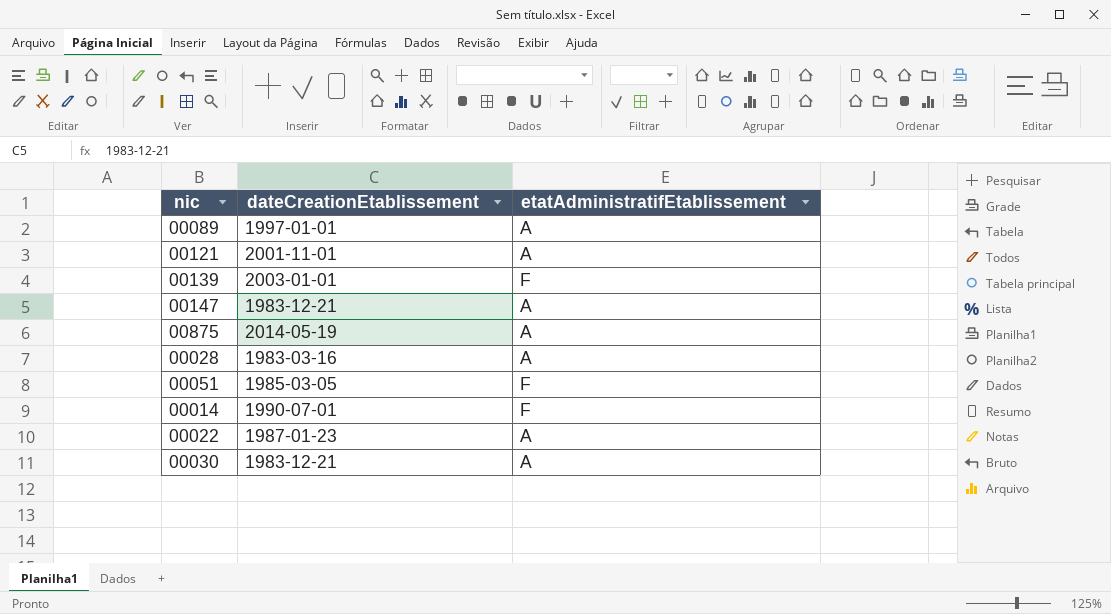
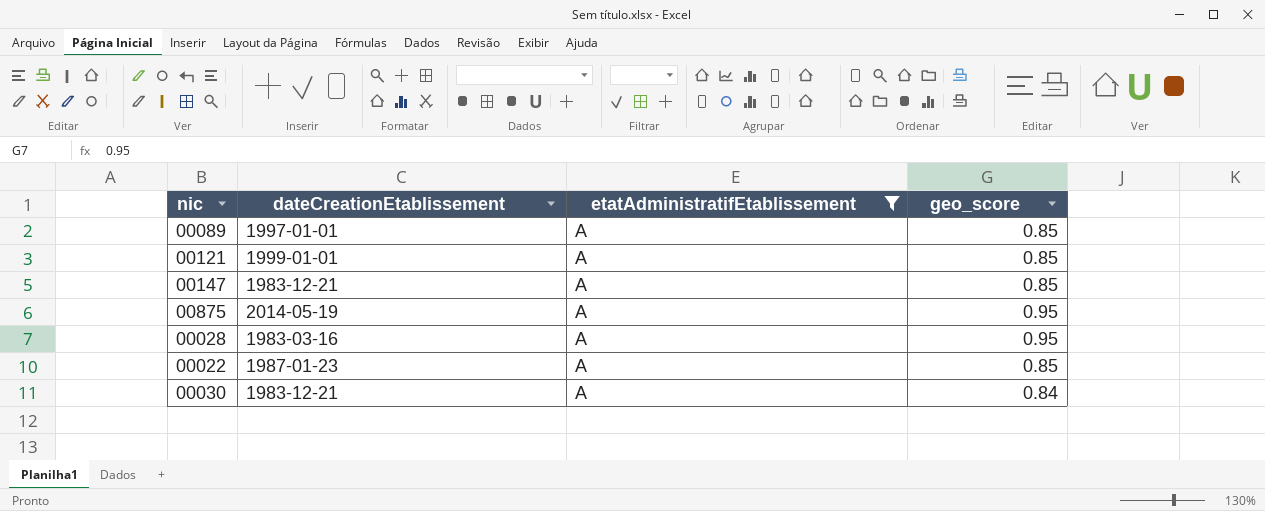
filter: none -> etatAdministratifEtablissement = A
column geo_score | position: none -> 4
00121 | dateCreationEtablissement: 2001-11-01 -> 1999-01-01

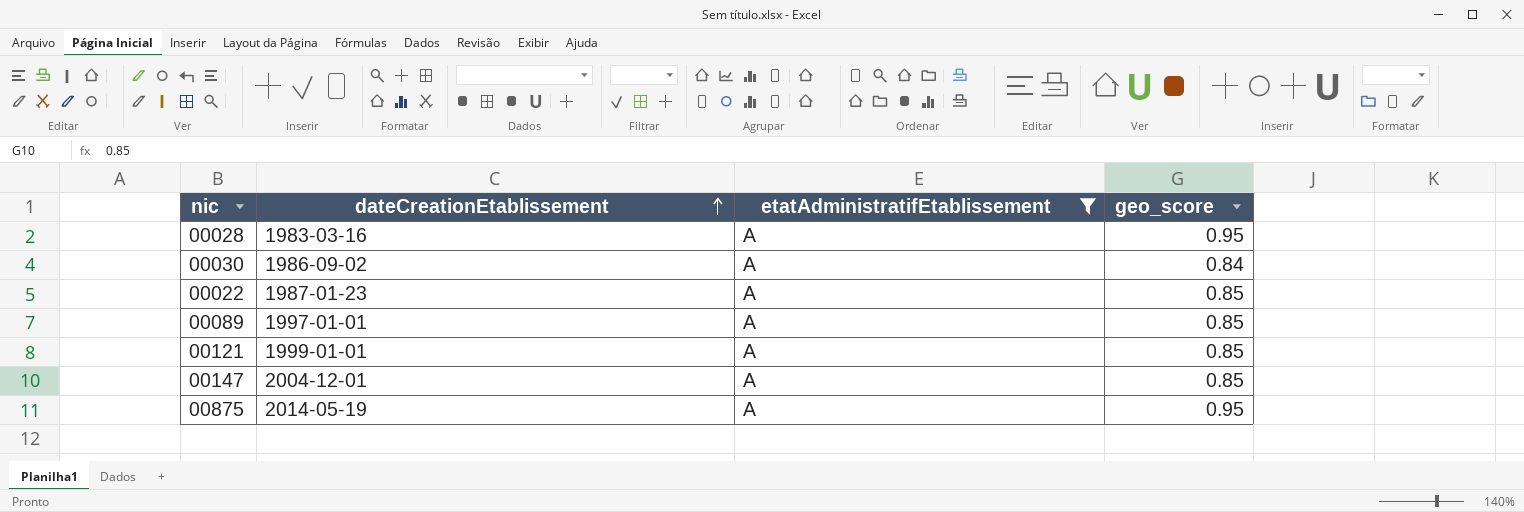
row order: none -> dateCreationEtablissement ascending
00030 | dateCreationEtablissement: 1983-12-21 -> 1986-09-02
00147 | dateCreationEtablissement: 1983-12-21 -> 2004-12-01

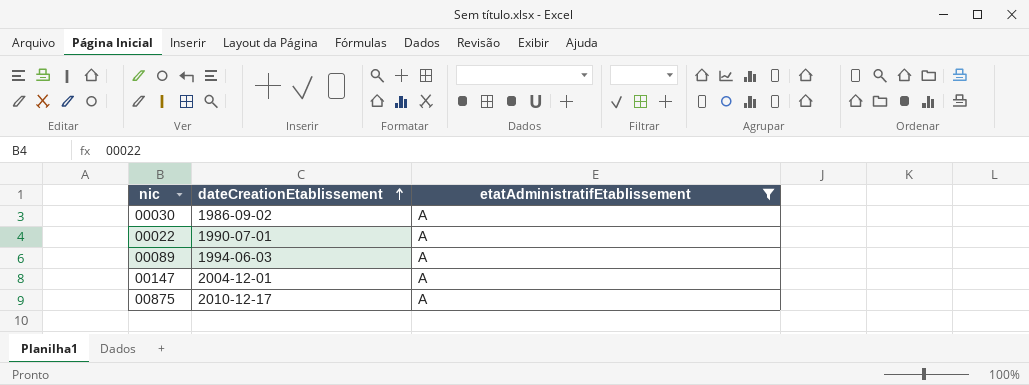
column geo_score | position: 4 -> none
row 00028: 1983-03-16 | A | 0.95 -> none
row 00121: 1999-01-01 | A | 0.85 -> none
00022 | dateCreationEtablissement: 1987-01-23 -> 1990-07-01
00089 | dateCreationEtablissement: 1997-01-01 -> 1994-06-03
00875 | dateCreationEtablissement: 2014-05-19 -> 2010-12-17

